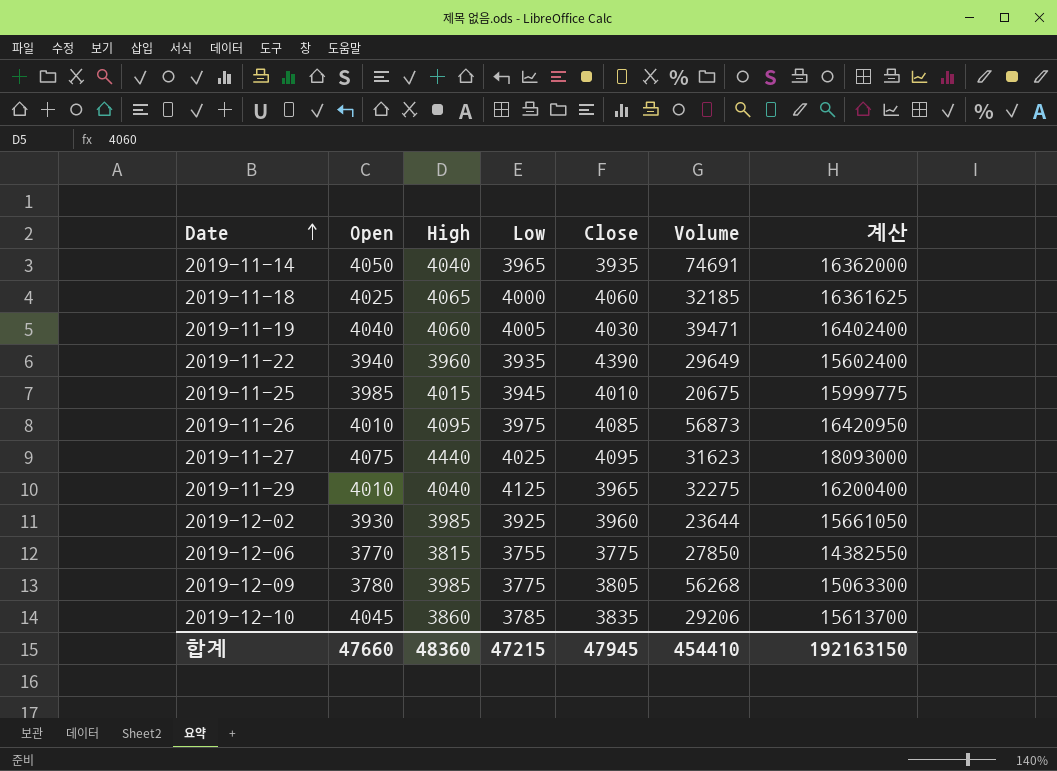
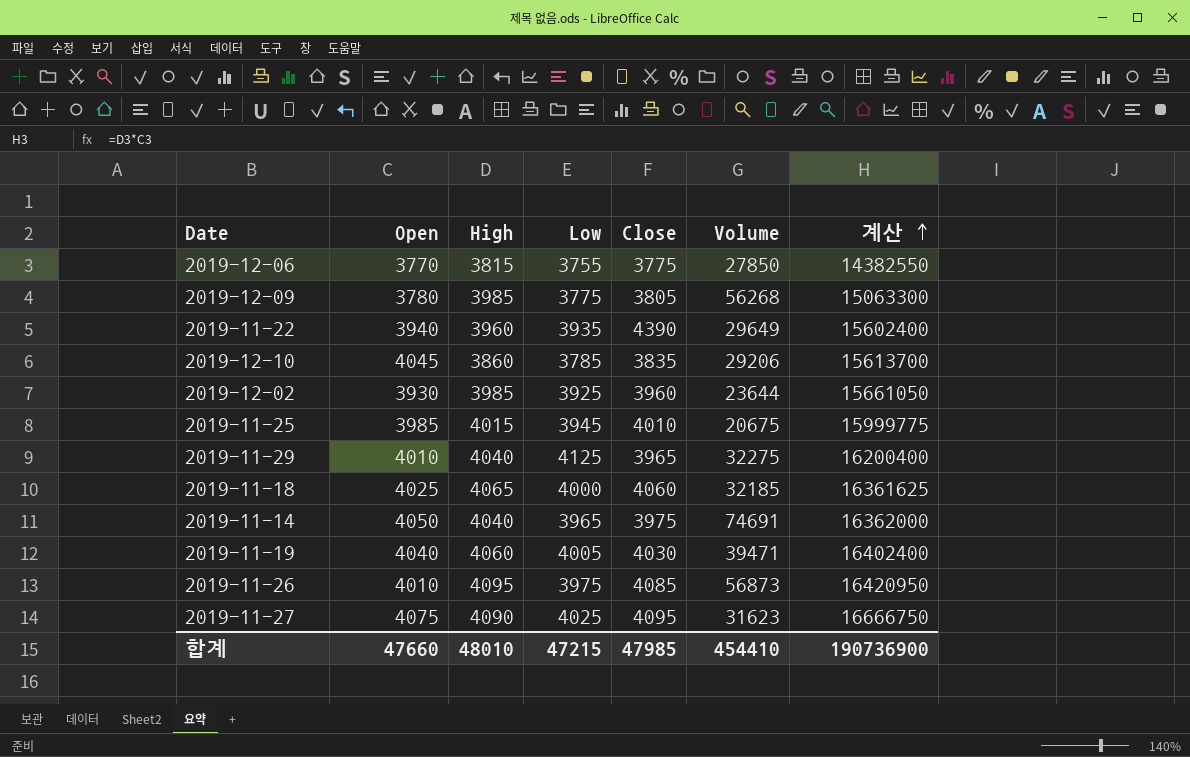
row order: Date ascending -> 계산 ascending
2019-11-14 | Close: 3935 -> 3975
2019-11-27 | High: 4440 -> 4090
2019-11-27 | 계산: 18093000 -> 16666750
합계 | High: 48360 -> 48010
합계 | Close: 47945 -> 47985
합계 | 계산: 192163150 -> 190736900

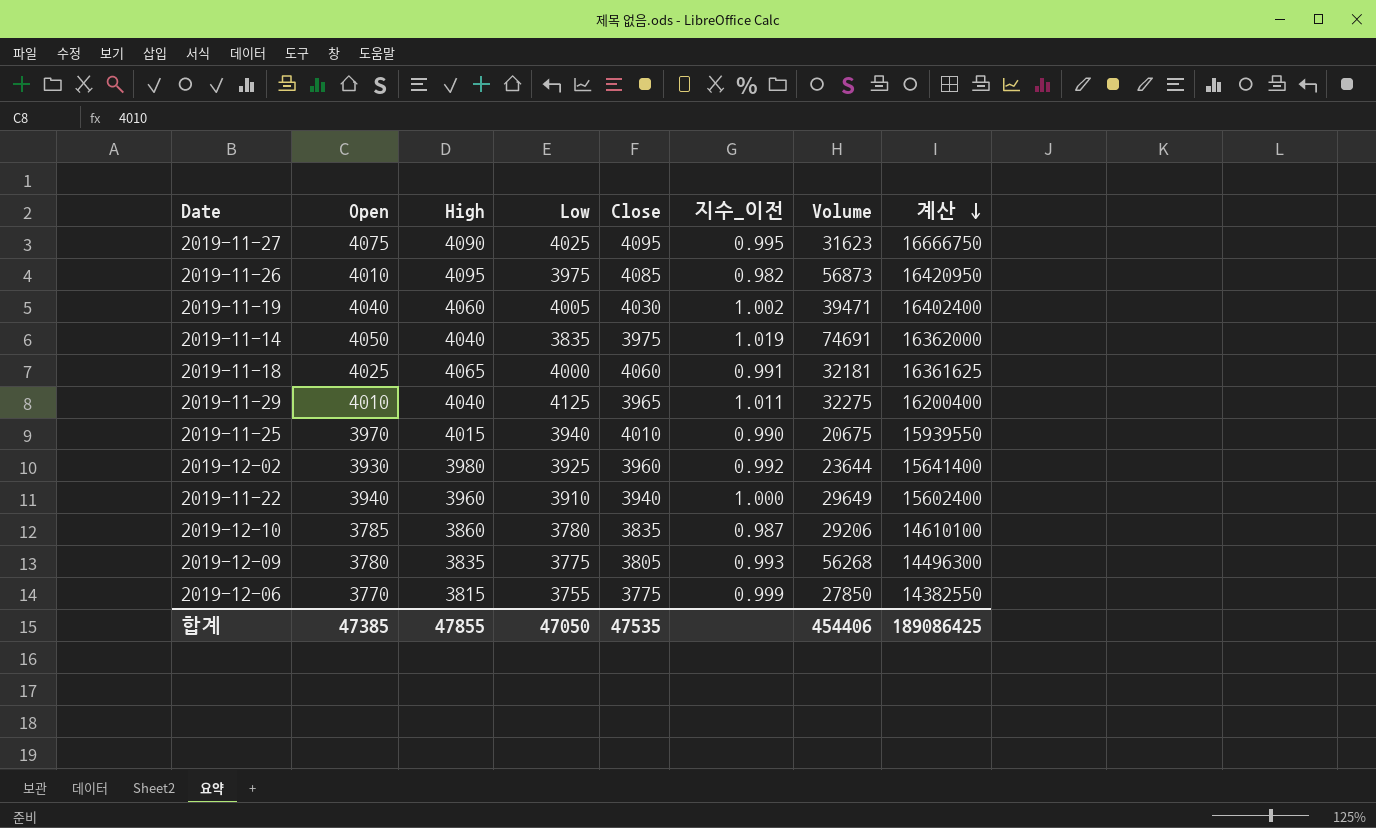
row order: 계산 ascending -> 계산 descending
column 지수_이전 | formula: none -> [Open] / [Close]
2019-11-14 | Low: 3965 -> 3835
2019-11-18 | Volume: 32185 -> 32181
2019-11-25 | Open: 3985 -> 3970
2019-11-25 | Low: 3945 -> 3940
2019-11-25 | 계산: 15999775 -> 15939550
2019-12-02 | High: 3985 -> 3980
2019-12-02 | 계산: 15661050 -> 15641400
2019-11-22 | Low: 3935 -> 3910
2019-11-22 | Close: 4390 -> 3940
2019-12-10 | Open: 4045 -> 3785
2019-12-10 | Low: 3785 -> 3780
2019-12-10 | 계산: 15613700 -> 14610100
2019-12-09 | High: 3985 -> 3835
2019-12-09 | 계산: 15063300 -> 14496300
합계 | Open: 47660 -> 47385
합계 | High: 48010 -> 47855
합계 | Low: 47215 -> 47050
합계 | Close: 47985 -> 47535
합계 | Volume: 454410 -> 454406
합계 | 계산: 190736900 -> 189086425

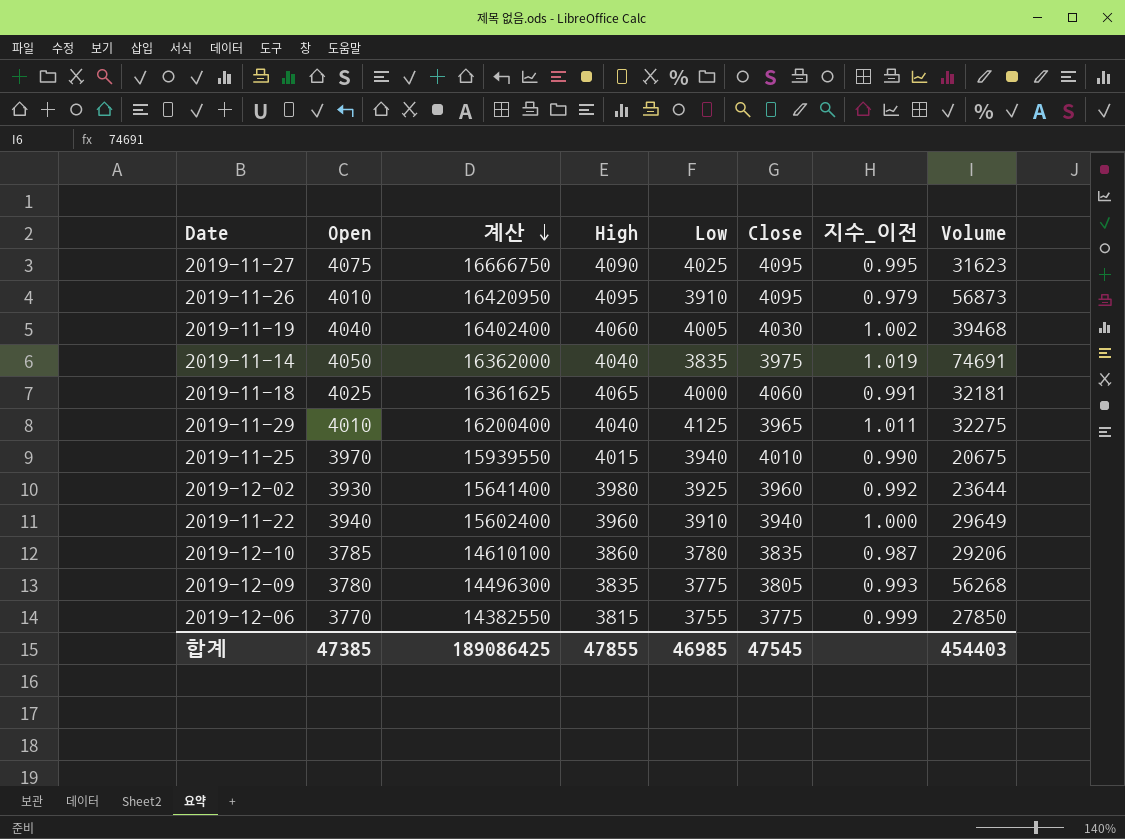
column 계산 | position: 8 -> 3
2019-11-26 | Low: 3975 -> 3910
2019-11-26 | Close: 4085 -> 4095
2019-11-26 | 지수_이전: 0.982 -> 0.979
2019-11-19 | Volume: 39471 -> 39468
합계 | Low: 47050 -> 46985
합계 | Close: 47535 -> 47545
합계 | Volume: 454406 -> 454403

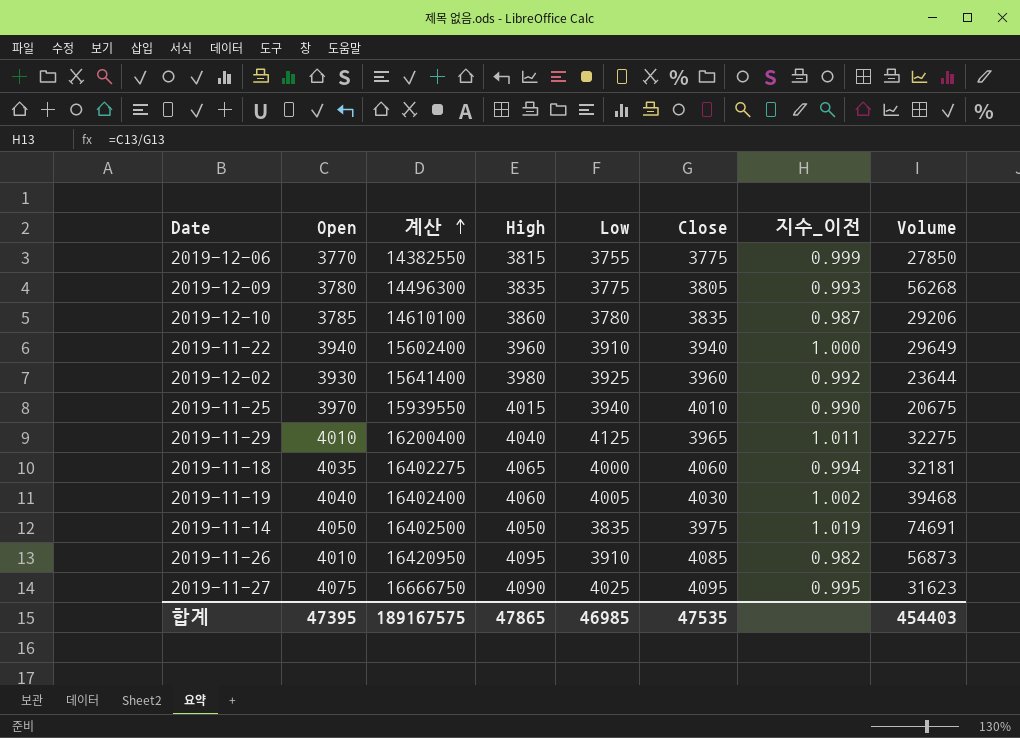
row order: 계산 descending -> 계산 ascending
2019-11-18 | Open: 4025 -> 4035
2019-11-18 | 계산: 16361625 -> 16402275
2019-11-18 | 지수_이전: 0.991 -> 0.994
2019-11-14 | 계산: 16362000 -> 16402500
2019-11-14 | High: 4040 -> 4050
2019-11-26 | Close: 4095 -> 4085
2019-11-26 | 지수_이전: 0.979 -> 0.982
합계 | Open: 47385 -> 47395
합계 | 계산: 189086425 -> 189167575
합계 | High: 47855 -> 47865
합계 | Close: 47545 -> 47535

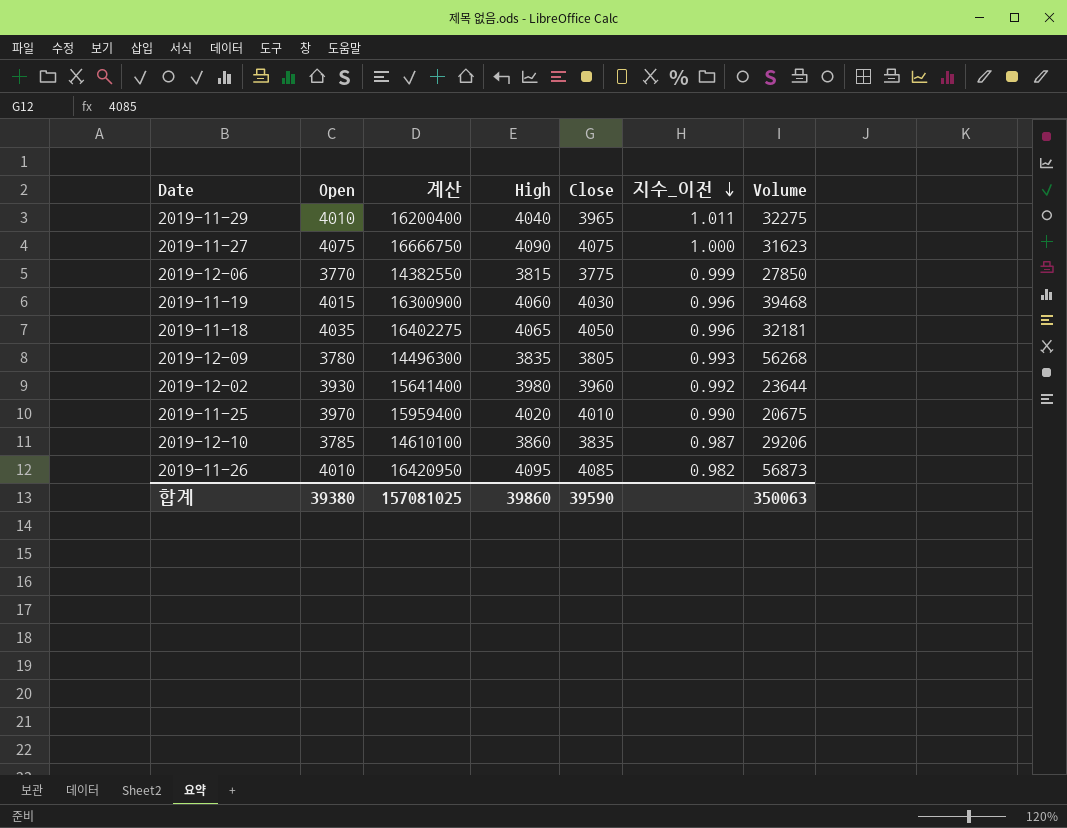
row order: 계산 ascending -> 지수_이전 descending
column Low | position: 5 -> none
row 2019-11-22: 3940 | 15602400 | 3960 | 3910 | 3940 | 1.000 | 29649 -> none
row 2019-11-14: 4050 | 16402500 | 4050 | 3835 | 3975 | 1.019 | 74691 -> none
2019-11-27 | Close: 4095 -> 4075
2019-11-27 | 지수_이전: 0.995 -> 1.000
2019-11-19 | Open: 4040 -> 4015
2019-11-19 | 계산: 16402400 -> 16300900
2019-11-19 | 지수_이전: 1.002 -> 0.996
2019-11-18 | Close: 4060 -> 4050
2019-11-18 | 지수_이전: 0.994 -> 0.996
2019-11-25 | 계산: 15939550 -> 15959400
2019-11-25 | High: 4015 -> 4020
합계 | Open: 47395 -> 39380
합계 | 계산: 189167575 -> 157081025
합계 | High: 47865 -> 39860
합계 | Close: 47535 -> 39590
합계 | Volume: 454403 -> 350063

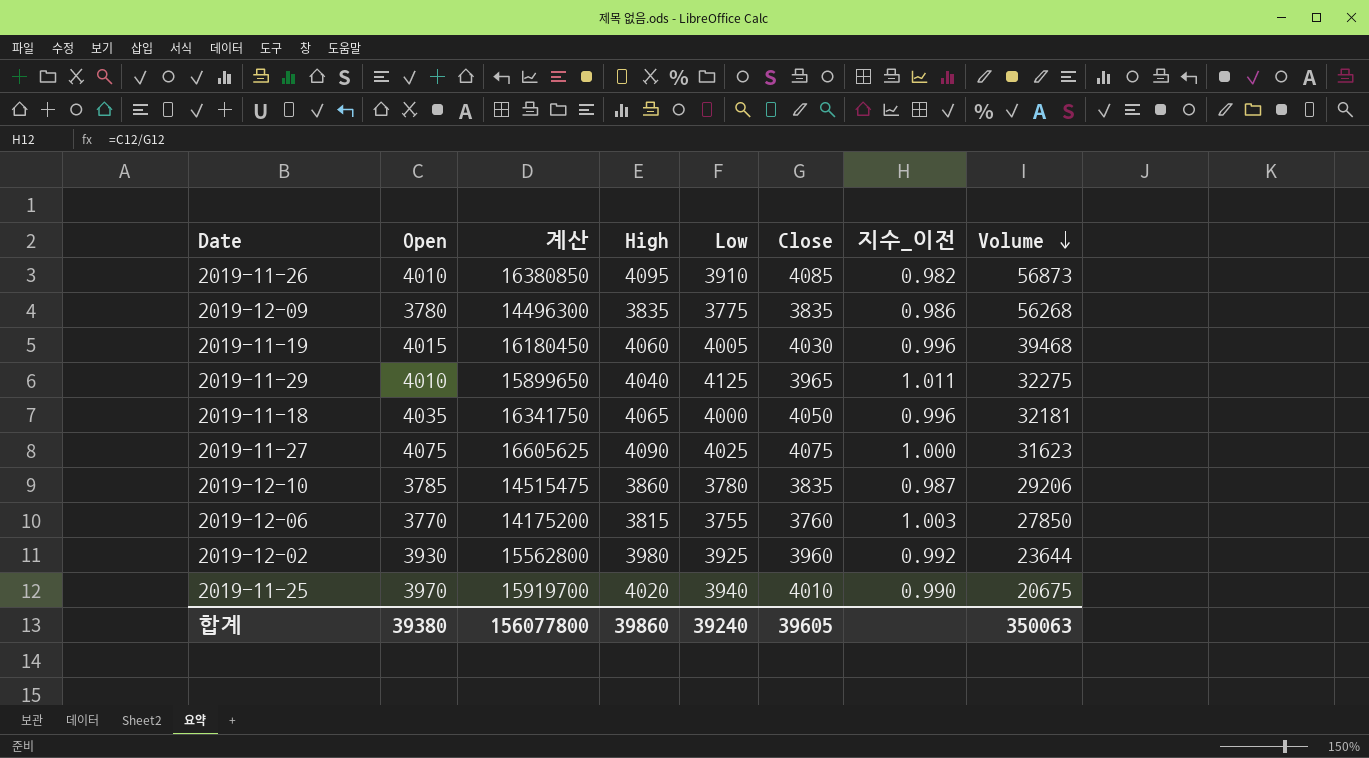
row order: 지수_이전 descending -> Volume descending
column 계산 | formula: [Open] * [High] -> [Open] * [Close]
column Low | position: none -> 5
2019-12-09 | Close: 3805 -> 3835
2019-12-09 | 지수_이전: 0.993 -> 0.986
2019-12-06 | Close: 3775 -> 3760
2019-12-06 | 지수_이전: 0.999 -> 1.003
합계 | 계산: 157081025 -> 156077800
합계 | Close: 39590 -> 39605

